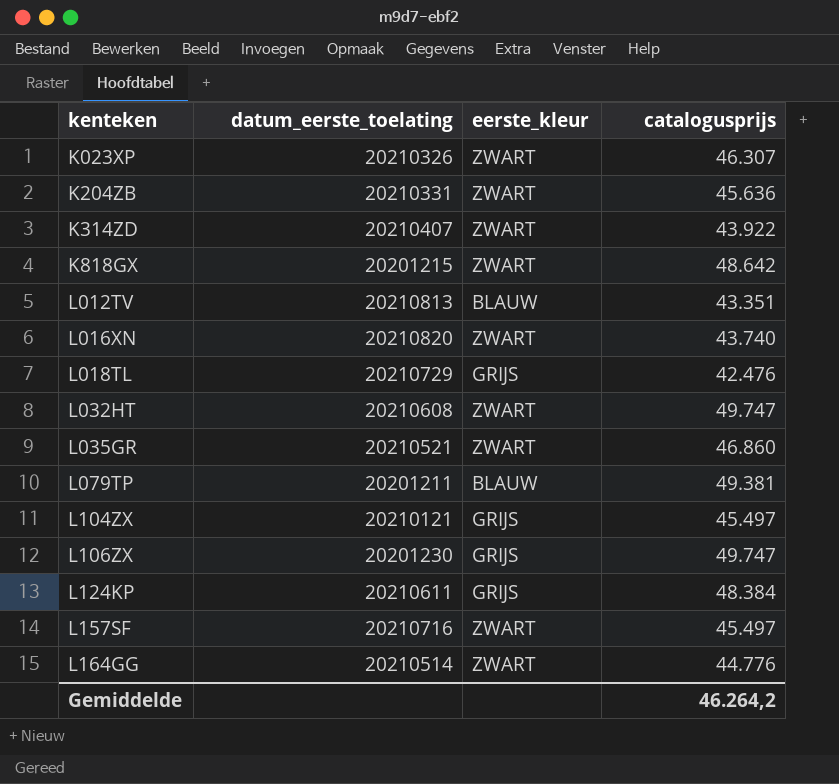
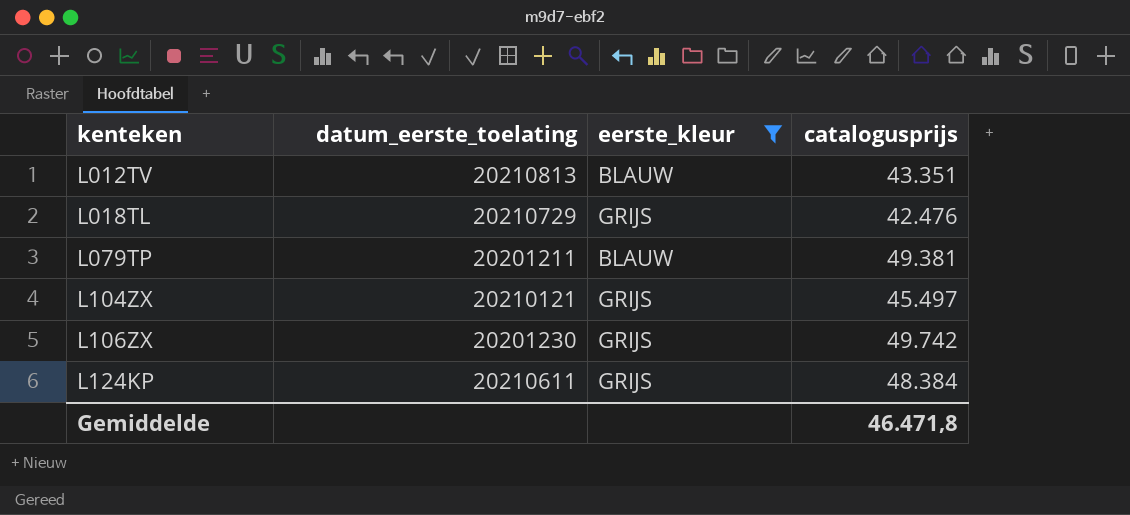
filter: none -> eerste_kleur != ZWART
L106ZX | catalogusprijs: 49.747 -> 49.742
Gemiddelde | catalogusprijs: 46.264,2 -> 46.471,8

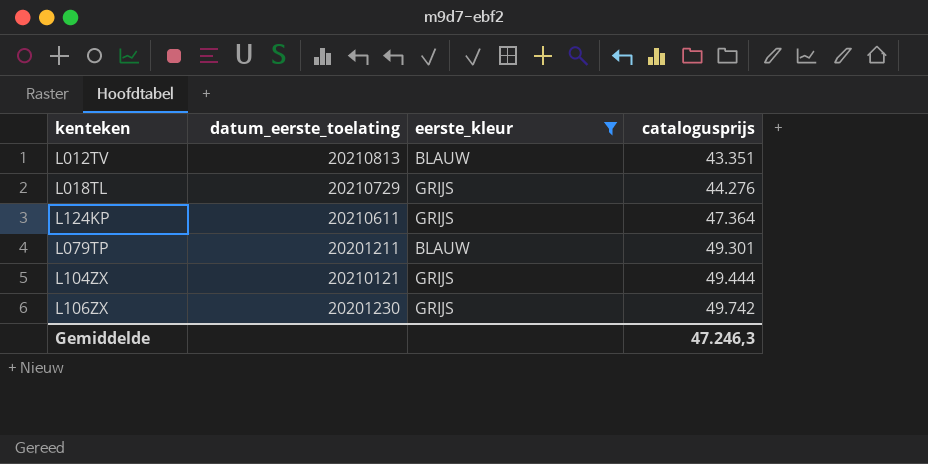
row order: kenteken ascending -> catalogusprijs ascending
L018TL | catalogusprijs: 42.476 -> 44.276
L124KP | catalogusprijs: 48.384 -> 47.364
L079TP | catalogusprijs: 49.381 -> 49.301
L104ZX | catalogusprijs: 45.497 -> 49.444
Gemiddelde | catalogusprijs: 46.471,8 -> 47.246,3

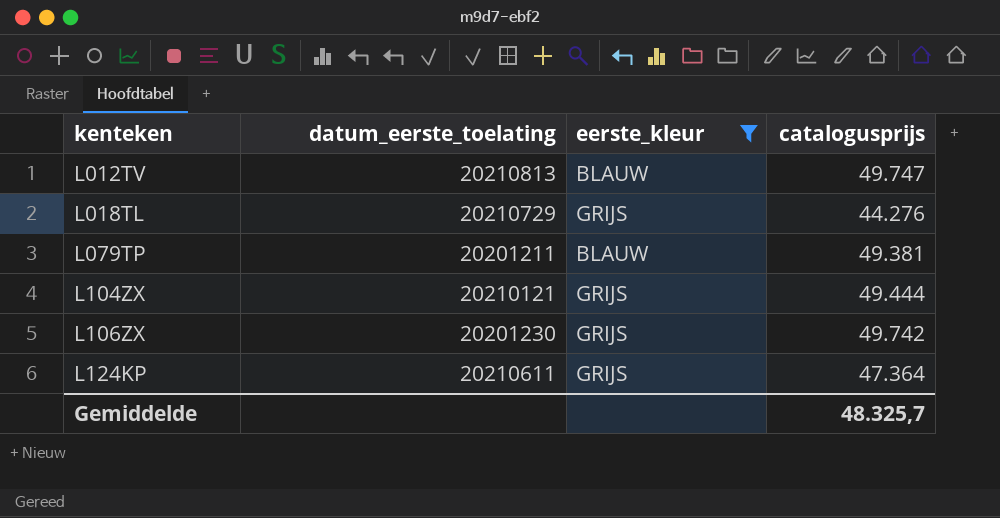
row order: catalogusprijs ascending -> kenteken ascending
L012TV | catalogusprijs: 43.351 -> 49.747
L079TP | catalogusprijs: 49.301 -> 49.381
Gemiddelde | catalogusprijs: 47.246,3 -> 48.325,7

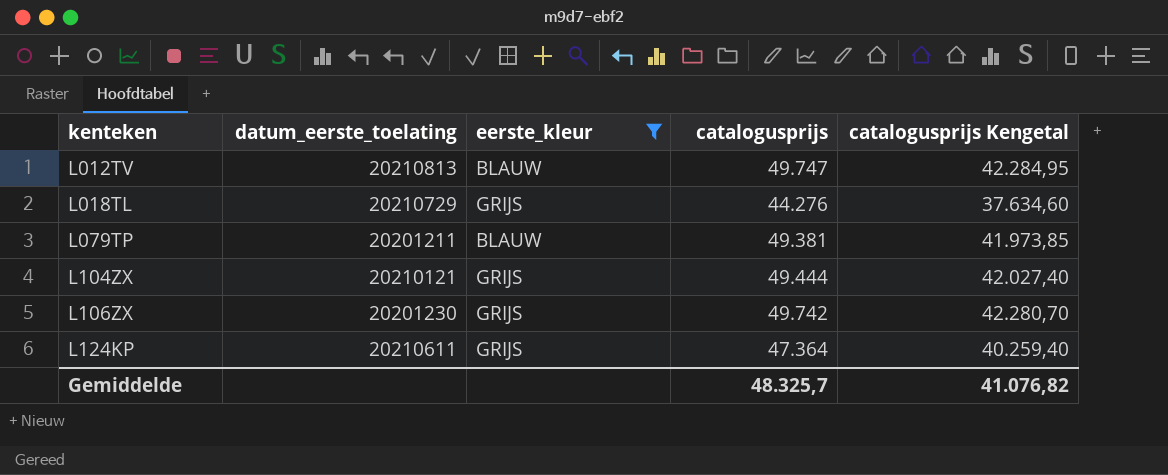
column catalogusprijs Kengetal | formula: none -> [catalogusprijs] * 0,85

